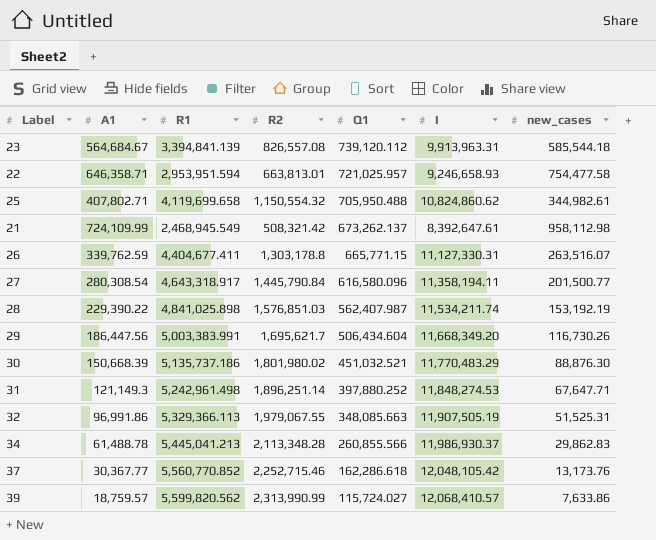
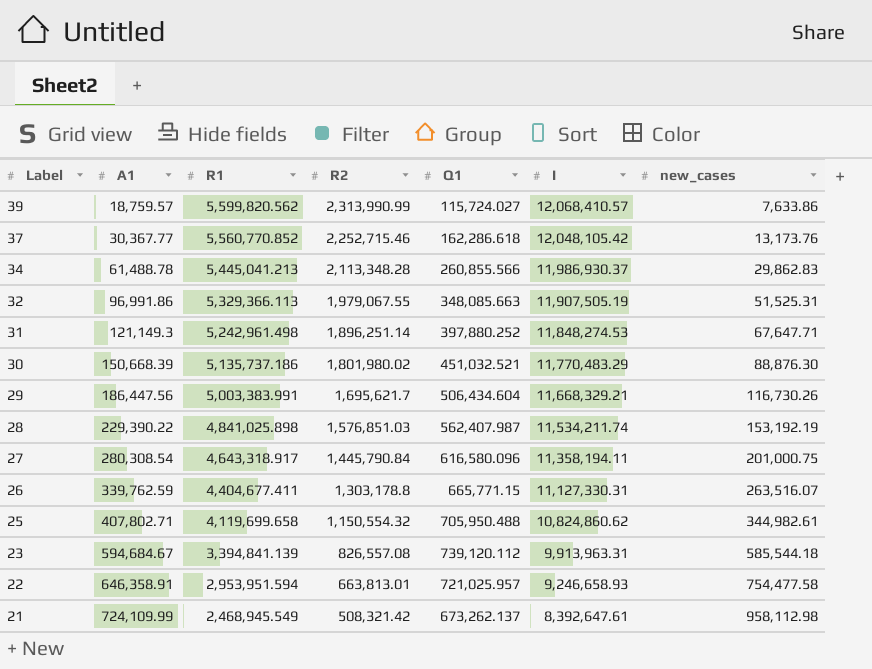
row order: Q1 descending -> Label descending
29 | I: 11,668,349.20 -> 11,668,329.21
27 | new_cases: 201,500.77 -> 201,000.75
23 | A1: 564,684.67 -> 594,684.67
22 | A1: 646,358.71 -> 646,358.91

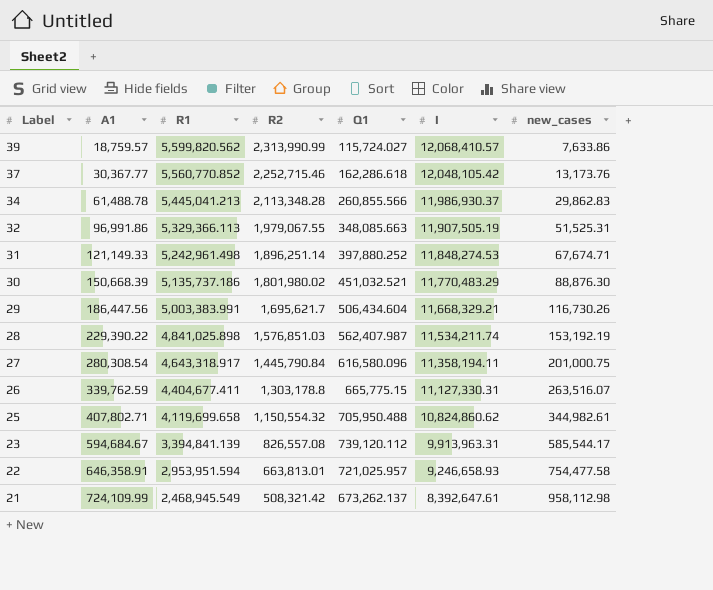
31 | A1: 121,149.3 -> 121,149.33
31 | new_cases: 67,647.71 -> 67,674.71
26 | Q1: 665,771.15 -> 665,775.15
23 | new_cases: 585,544.18 -> 585,544.17

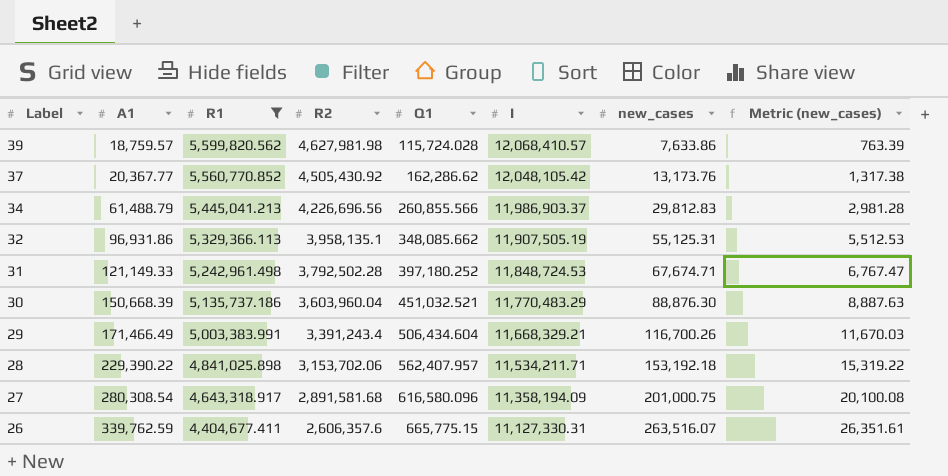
filter: none -> R1 >= 4,404,677.411
column Metric (new_cases) | formula: none -> [new_cases] * 0.1
39 | R2: 2,313,990.99 -> 4,627,981.98
39 | Q1: 115,724.027 -> 115,724.028
37 | A1: 30,367.77 -> 20,367.77
37 | R2: 2,252,715.46 -> 4,505,430.92
37 | Q1: 162,286.618 -> 162,286.62
34 | A1: 61,488.78 -> 61,488.79
34 | R2: 2,113,348.28 -> 4,226,696.56
34 | I: 11,986,930.37 -> 11,986,903.37
34 | new_cases: 29,862.83 -> 29,812.83
32 | A1: 96,991.86 -> 96,931.86
32 | R2: 1,979,067.55 -> 3,958,135.1
32 | Q1: 348,085.663 -> 348,085.662
32 | new_cases: 51,525.31 -> 55,125.31
31 | R2: 1,896,251.14 -> 3,792,502.28
31 | Q1: 397,880.252 -> 397,180.252
31 | I: 11,848,274.53 -> 11,848,724.53
30 | R2: 1,801,980.02 -> 3,603,960.04
29 | A1: 186,447.56 -> 171,466.49
29 | R2: 1,695,621.7 -> 3,391,243.4
29 | new_cases: 116,730.26 -> 116,700.26
28 | R2: 1,576,851.03 -> 3,153,702.06
28 | Q1: 562,407.987 -> 562,407.957
28 | I: 11,534,211.74 -> 11,534,211.71
28 | new_cases: 153,192.19 -> 153,192.18
27 | R2: 1,445,790.84 -> 2,891,581.68
27 | I: 11,358,194.11 -> 11,358,194.09
26 | R2: 1,303,178.8 -> 2,606,357.6

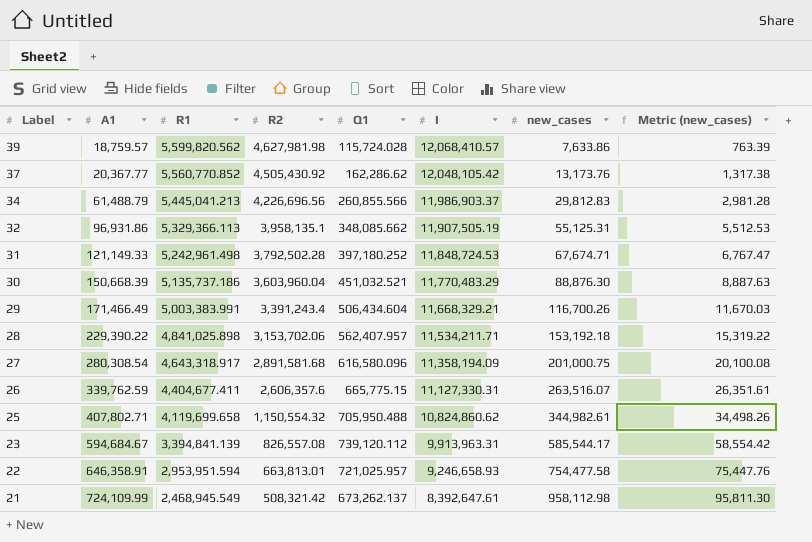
filter: R1 >= 4,404,677.411 -> none

